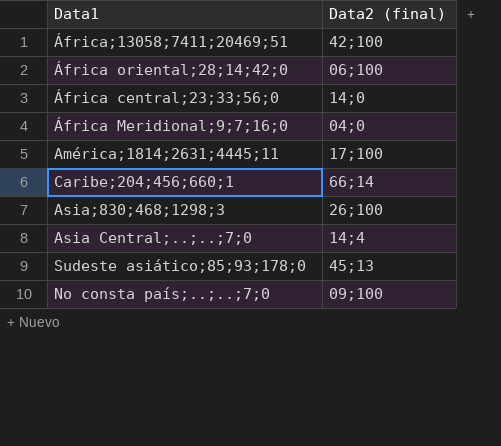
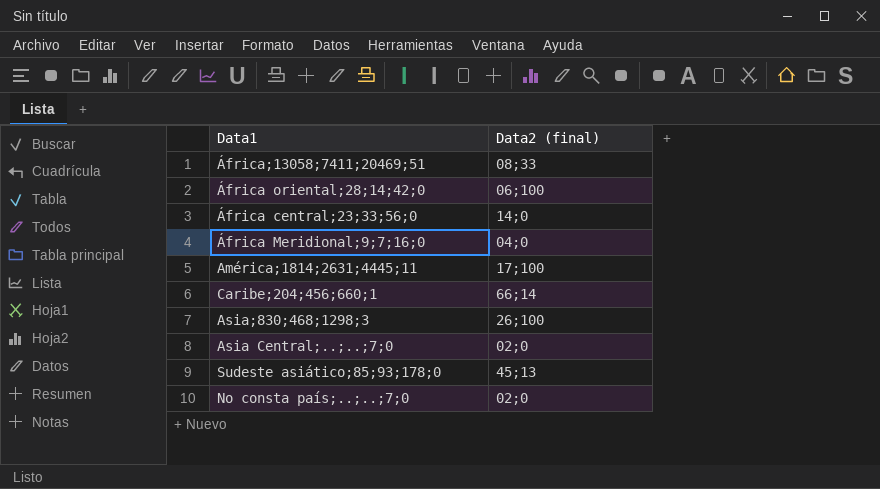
África;13058;7411;20469;51 | Data2 (final): 42;100 -> 08;33
Asia Central;..;..;7;0 | Data2 (final): 14;4 -> 02;0
No consta país;..;..;7;0 | Data2 (final): 09;100 -> 02;0

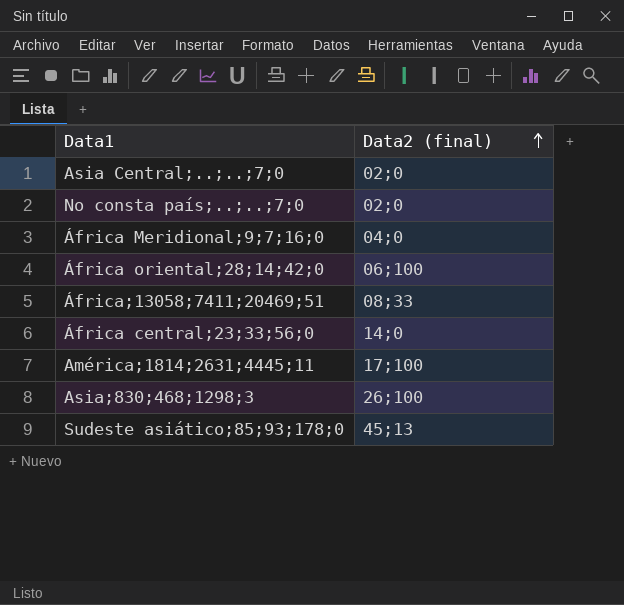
row order: none -> Data2 (final) ascending
row Caribe;204;456;660;1: 66;14 -> none

